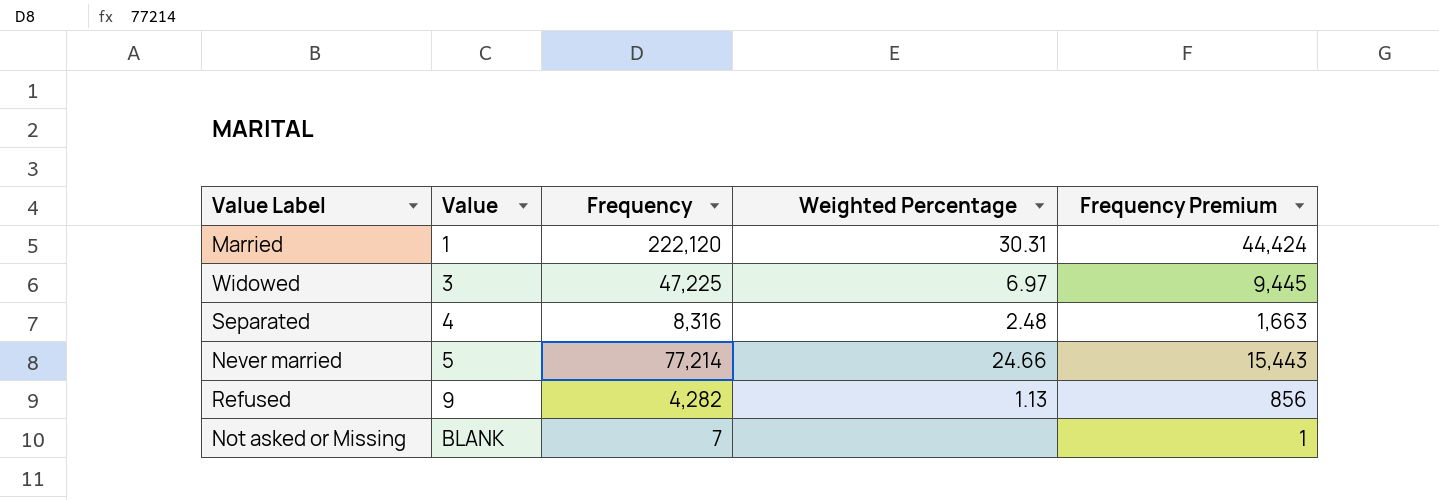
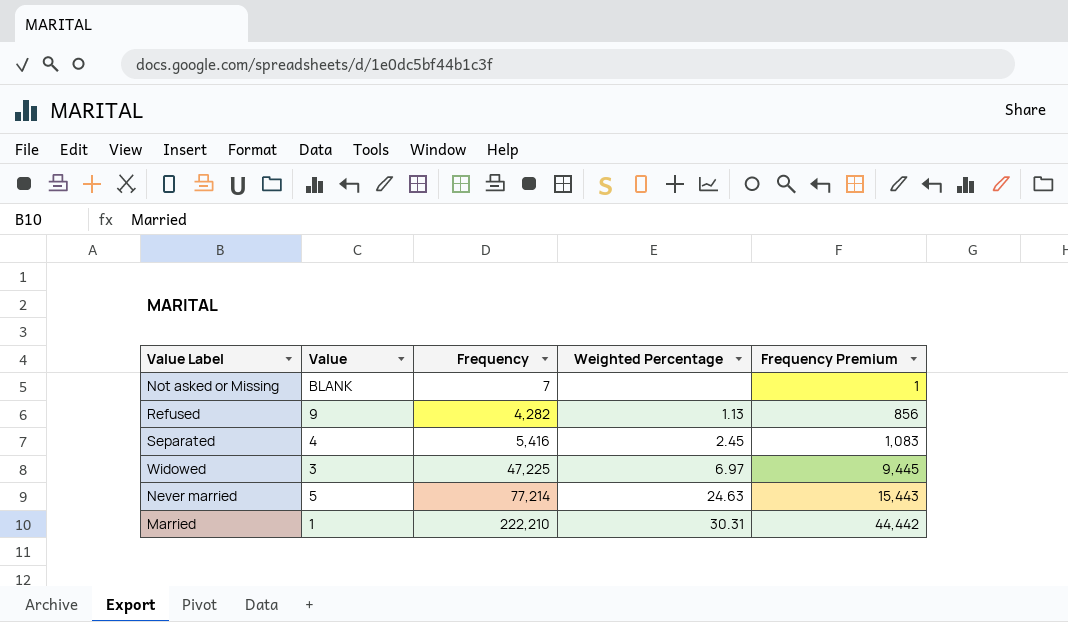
row order: Value ascending -> Frequency ascending
Separated | Frequency: 8,316 -> 5,416
Separated | Weighted Percentage: 2.48 -> 2.45
Separated | Frequency Premium: 1,663 -> 1,083
Never married | Weighted Percentage: 24.66 -> 24.63
Married | Frequency: 222,120 -> 222,210
Married | Frequency Premium: 44,424 -> 44,442

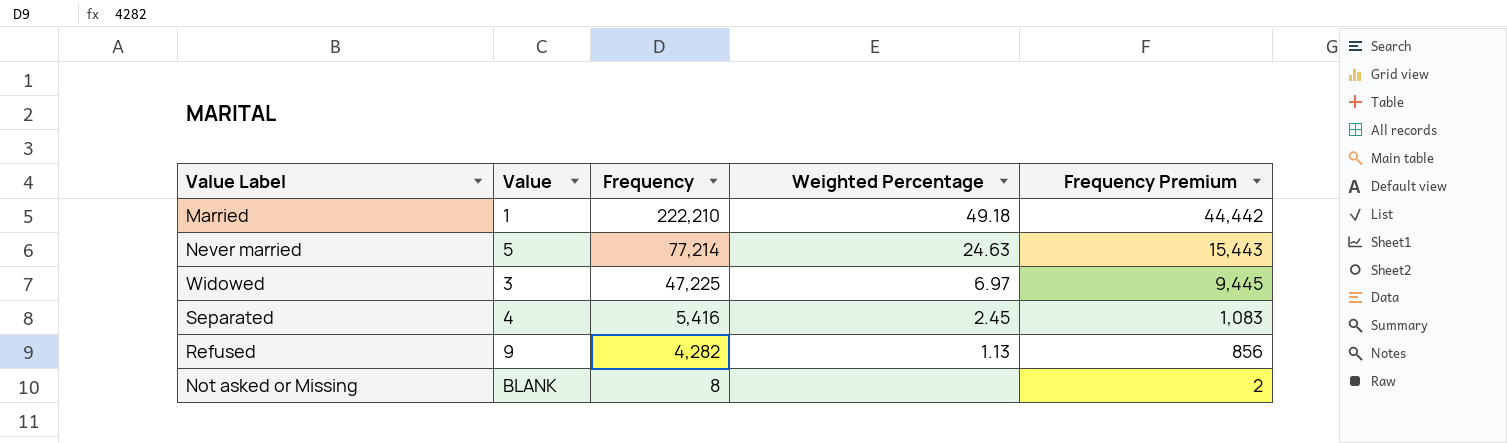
row order: Frequency ascending -> Frequency descending
Married | Weighted Percentage: 30.31 -> 49.18
Not asked or Missing | Frequency: 7 -> 8
Not asked or Missing | Frequency Premium: 1 -> 2

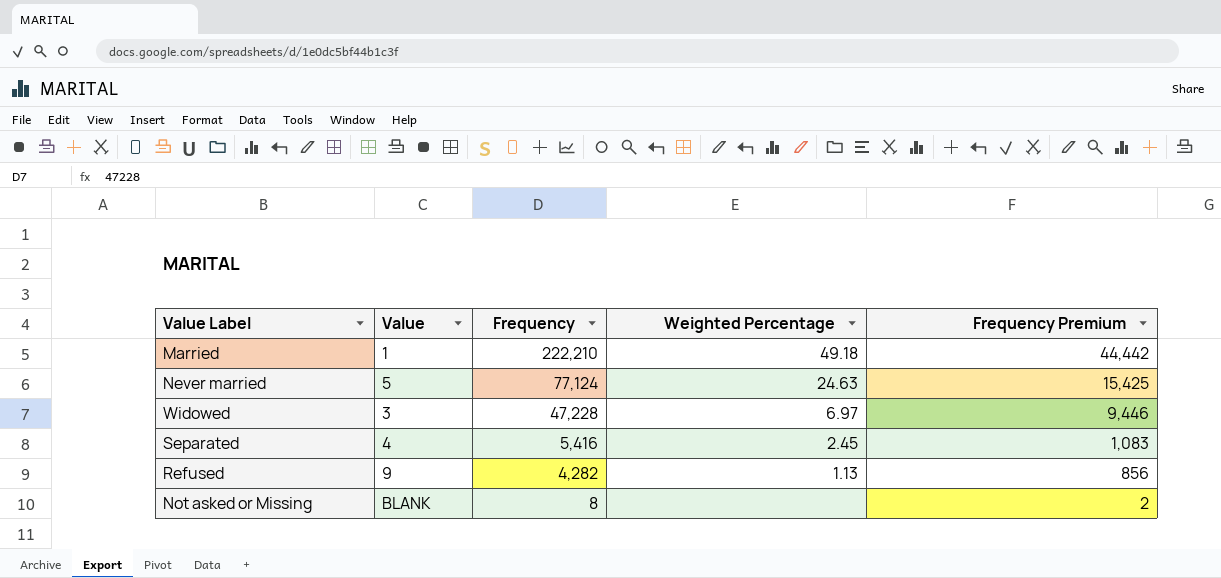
Never married | Frequency: 77,214 -> 77,124
Never married | Frequency Premium: 15,443 -> 15,425
Widowed | Frequency: 47,225 -> 47,228
Widowed | Frequency Premium: 9,445 -> 9,446

